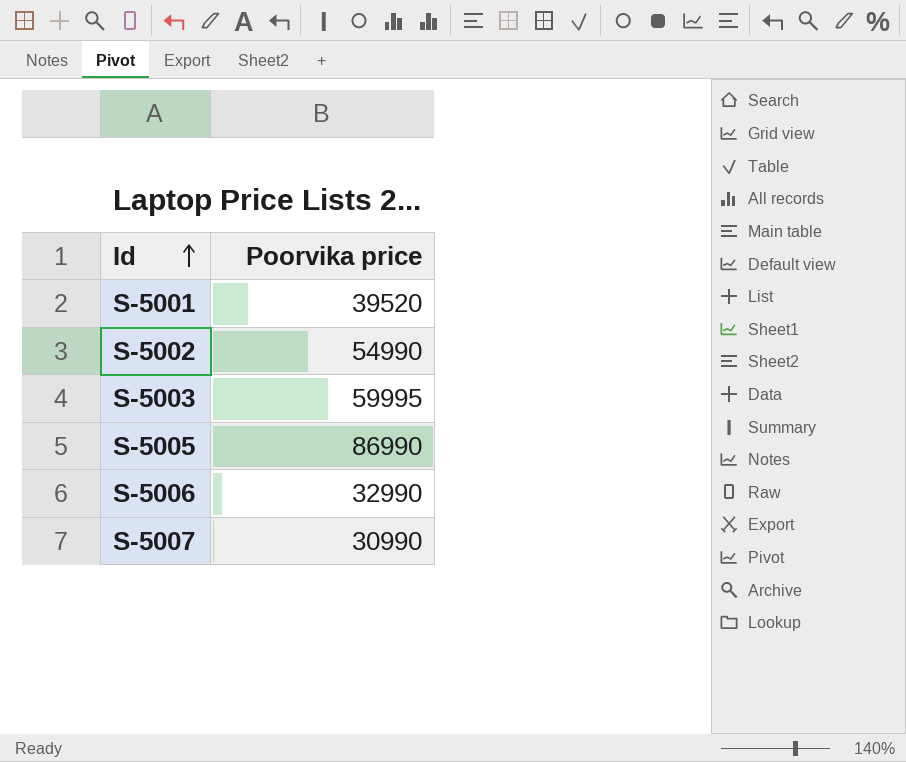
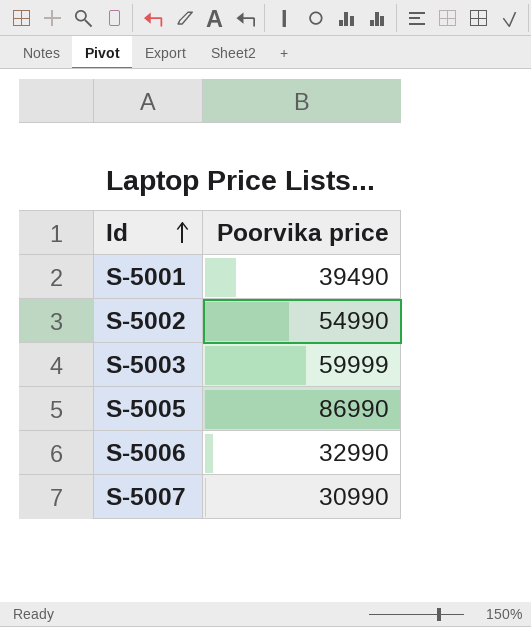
S-5001 | Poorvika price: 39520 -> 39490
S-5003 | Poorvika price: 59995 -> 59999

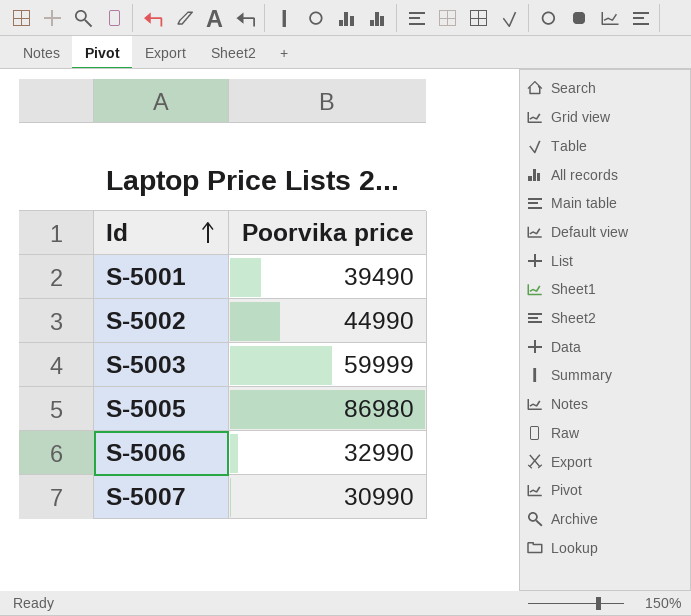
S-5002 | Poorvika price: 54990 -> 44990
S-5005 | Poorvika price: 86990 -> 86980

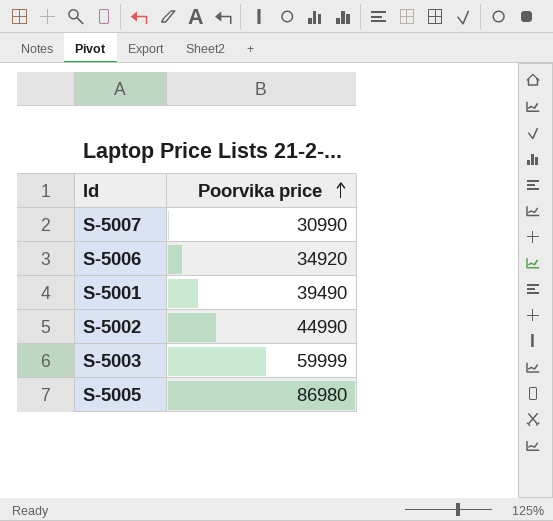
row order: Id ascending -> Poorvika price ascending
S-5006 | Poorvika price: 32990 -> 34920

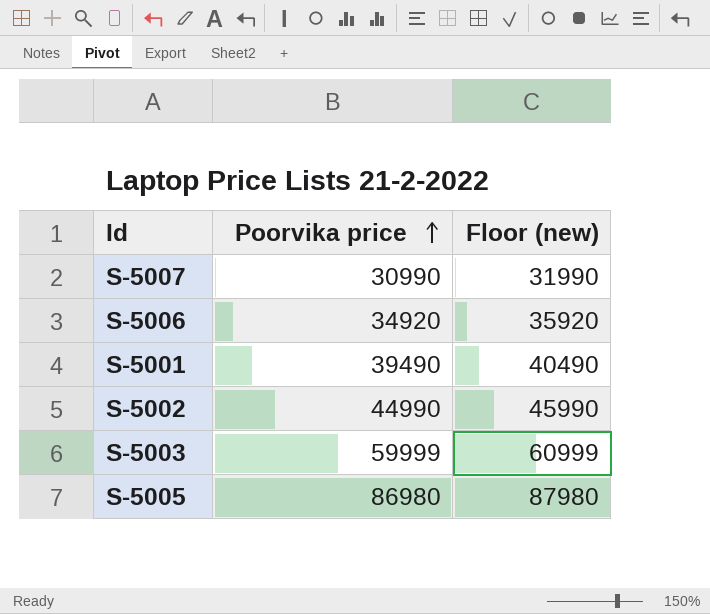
column Floor (new) | formula: none -> [Poorvika price] + 1000

